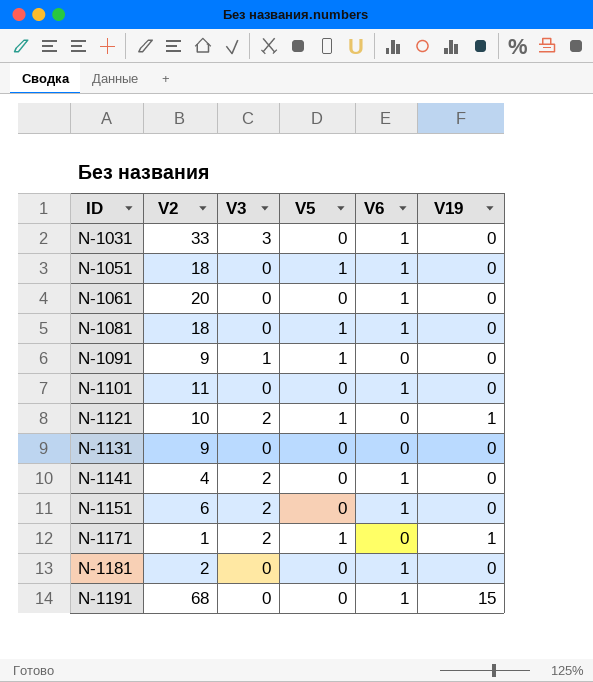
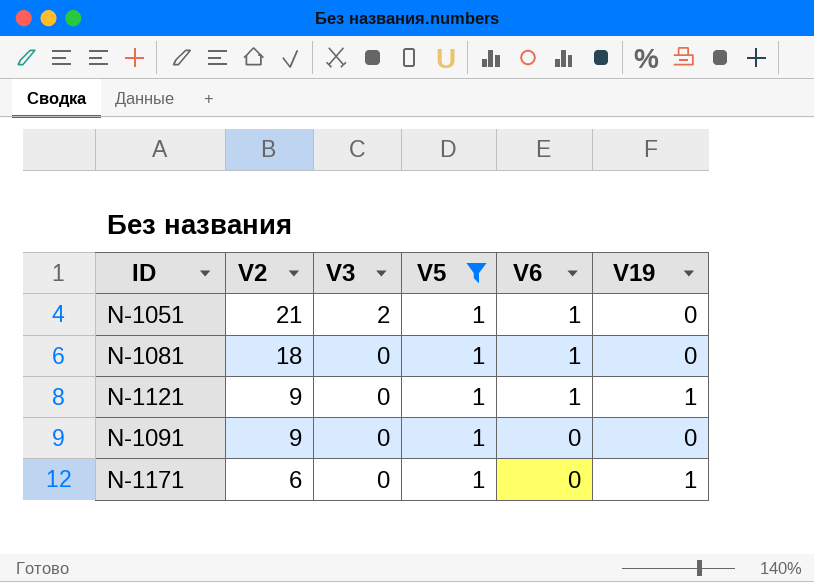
filter: none -> V5 = 1
row order: ID ascending -> V2 descending
N-1051 | V2: 18 -> 21
N-1051 | V3: 0 -> 2
N-1121 | V2: 10 -> 9
N-1121 | V3: 2 -> 0
N-1121 | V6: 0 -> 1
N-1091 | V3: 1 -> 0
N-1171 | V2: 1 -> 6
N-1171 | V3: 2 -> 0

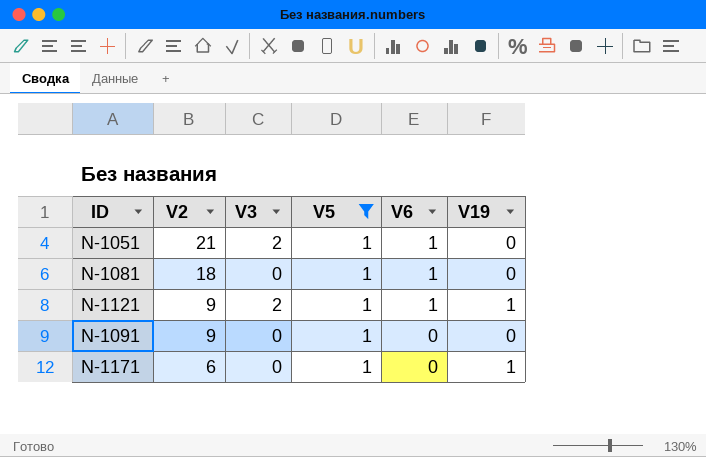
N-1121 | V3: 0 -> 2

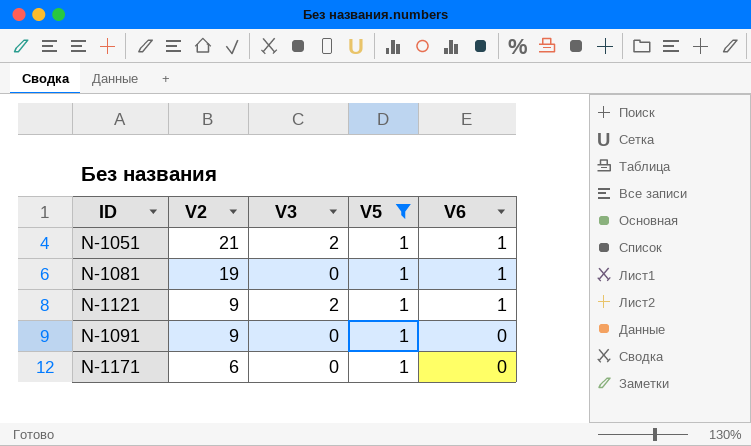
column V19 | position: 6 -> none
N-1081 | V2: 18 -> 19

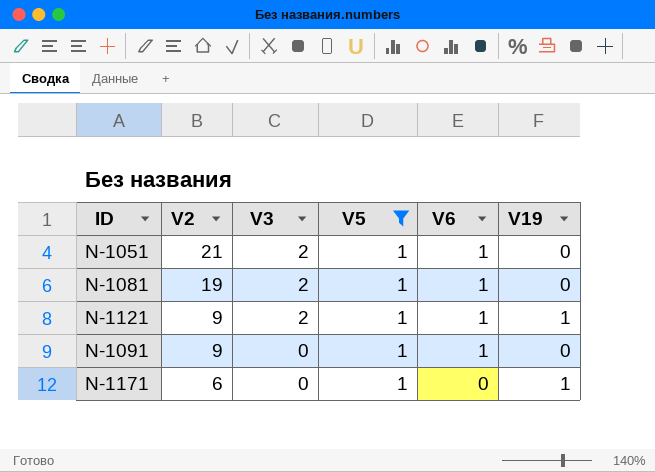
column V19 | position: none -> 6
N-1081 | V3: 0 -> 2
N-1091 | V6: 0 -> 1

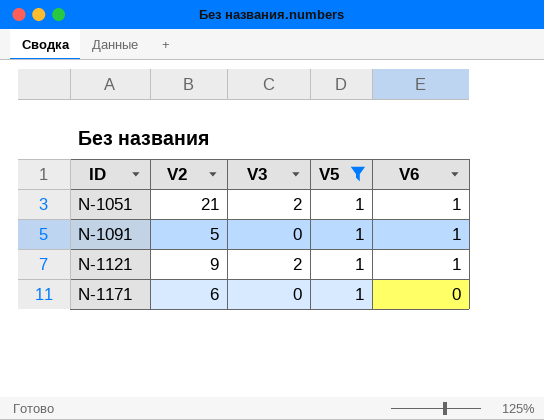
row order: V2 descending -> ID ascending
column V19 | position: 6 -> none
row N-1081: 19 | 2 | 1 | 1 | 0 -> none
N-1091 | V2: 9 -> 5

